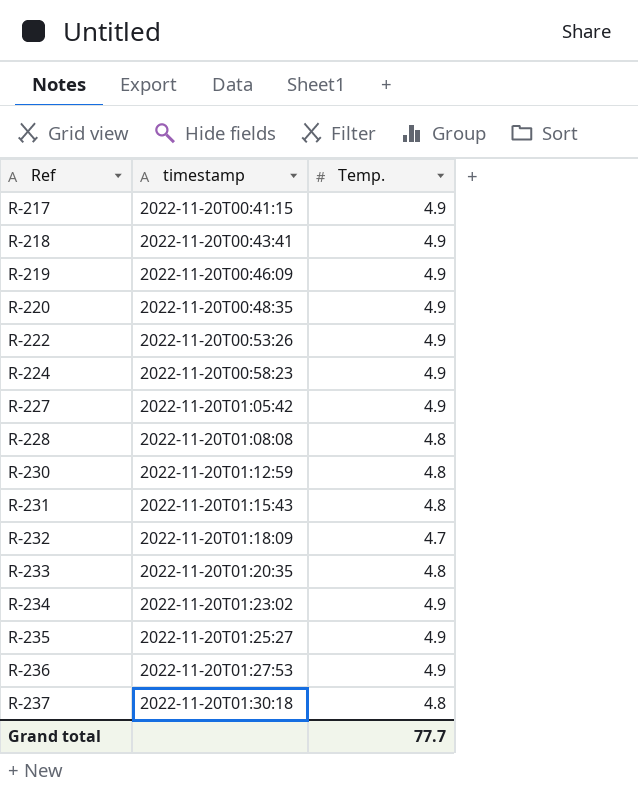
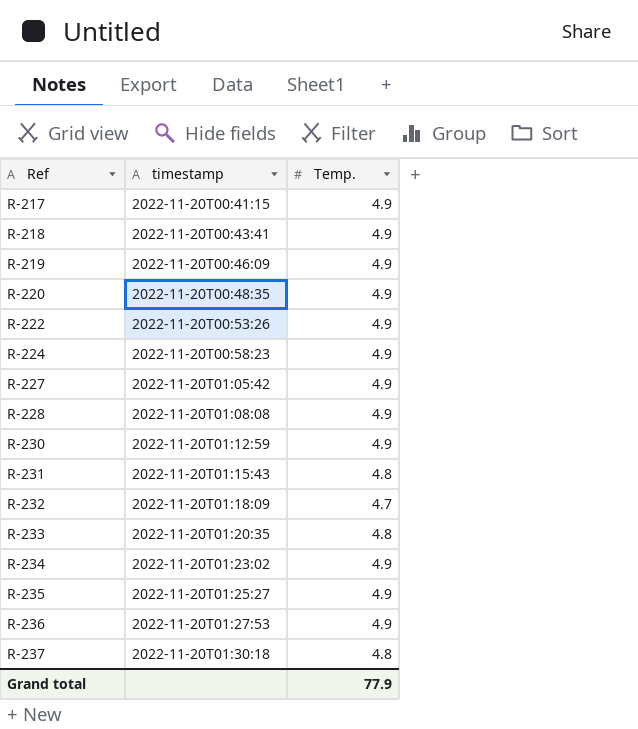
R-228 | Temp.: 4.8 -> 4.9
R-230 | Temp.: 4.8 -> 4.9
Grand total | Temp.: 77.7 -> 77.9

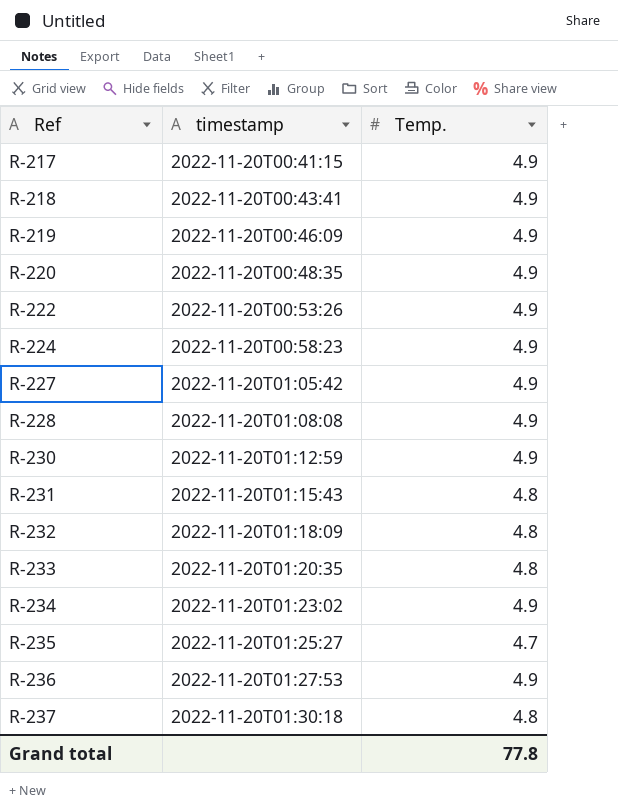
R-232 | Temp.: 4.7 -> 4.8
R-235 | Temp.: 4.9 -> 4.7
Grand total | Temp.: 77.9 -> 77.8

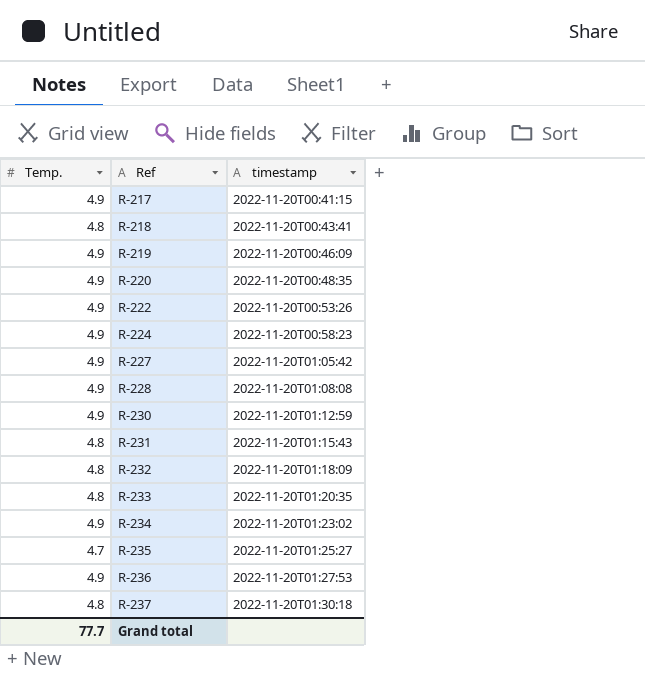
column Temp. | position: 3 -> 1
R-218 | Temp.: 4.9 -> 4.8
Grand total | Temp.: 77.8 -> 77.7

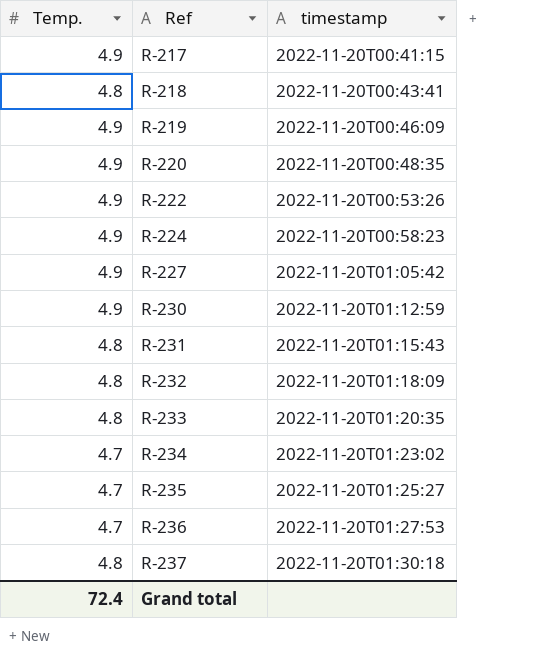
row R-228: 4.9 | 2022-11-20T01:08:08 -> none
R-234 | Temp.: 4.9 -> 4.7
R-236 | Temp.: 4.9 -> 4.7
Grand total | Temp.: 77.7 -> 72.4

